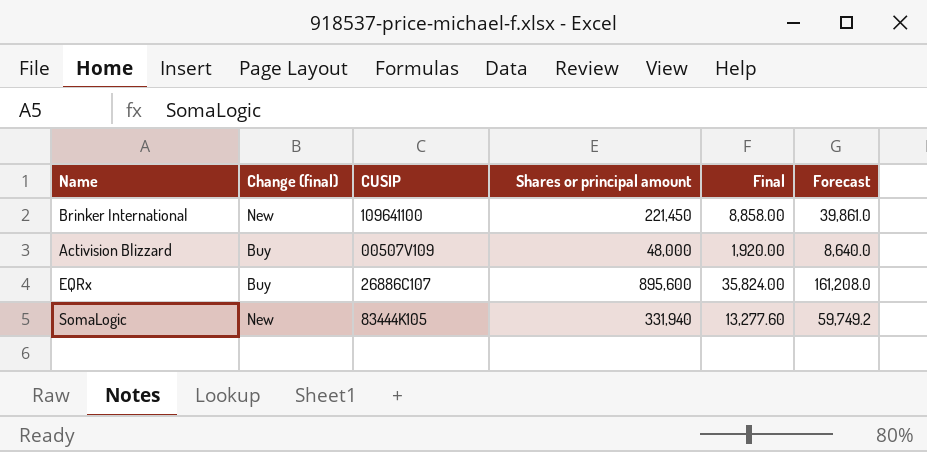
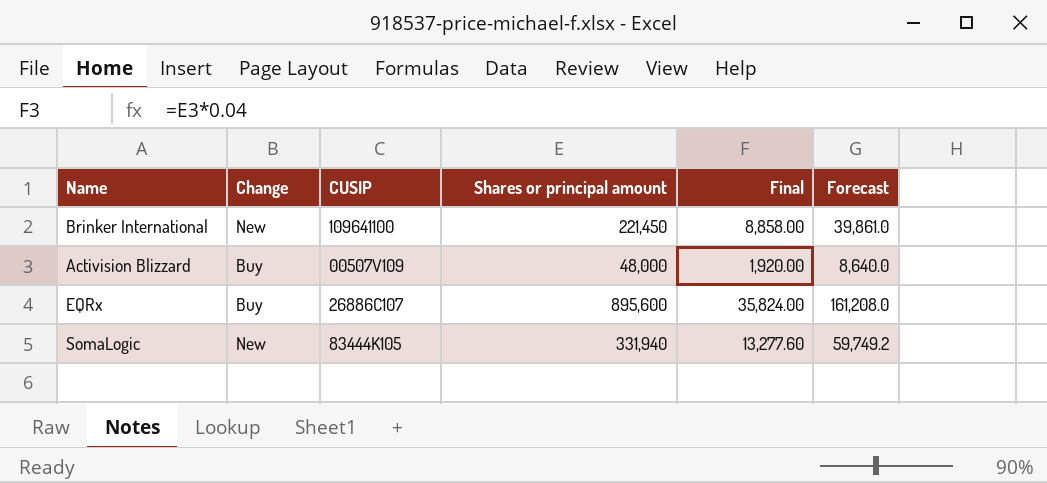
column name: Change (final) -> Change

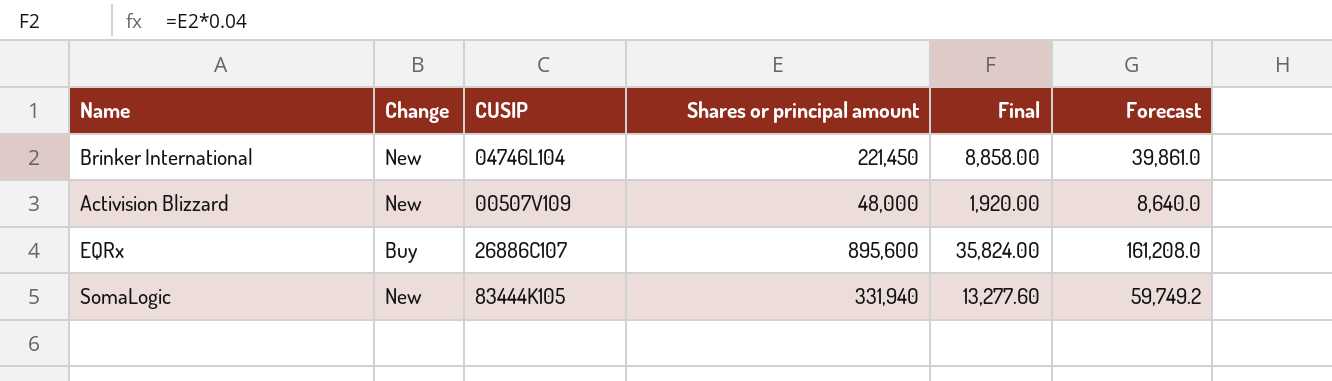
Brinker International | CUSIP: 109641100 -> 04746L104
Activision Blizzard | Change: Buy -> New

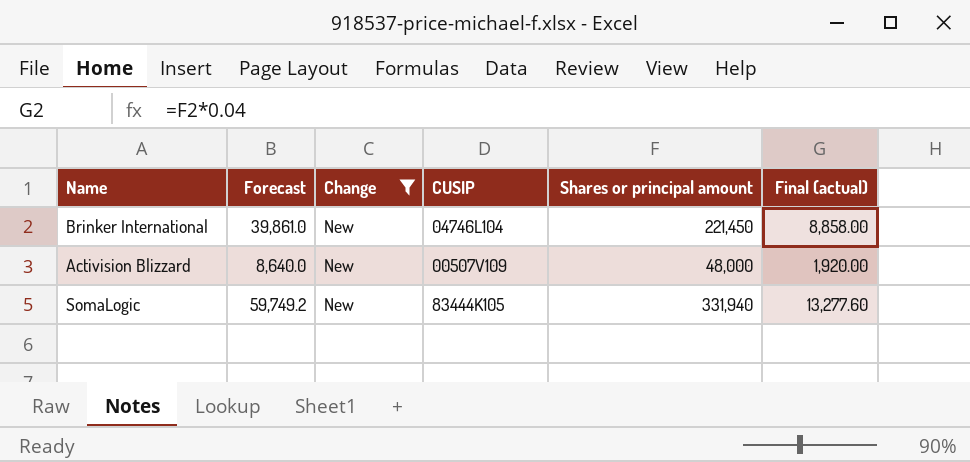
filter: none -> Change = New
column Forecast | position: 6 -> 2
column name: Final -> Final (actual)

